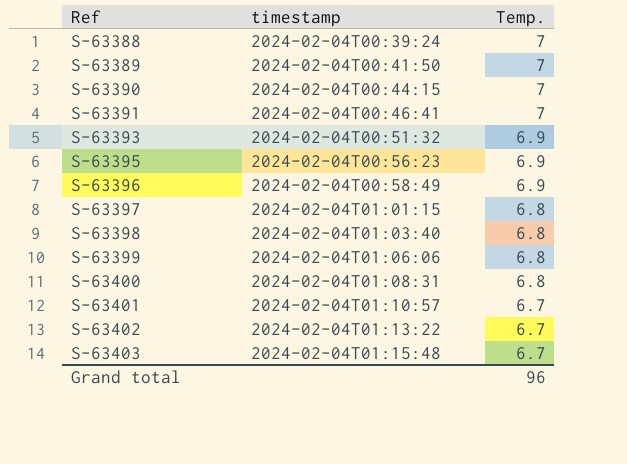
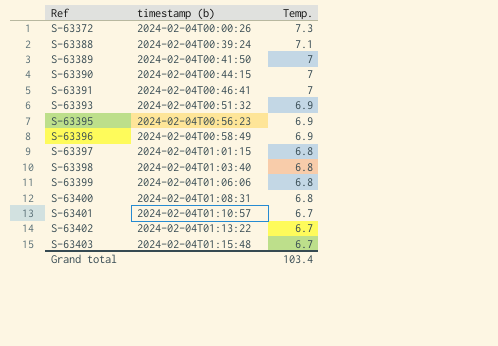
column name: timestamp -> timestamp (b)
row S-63372: none -> 2024-02-04T00:00:26 | 7.3
S-63388 | Temp.: 7 -> 7.1
Grand total | Temp.: 96 -> 103.4

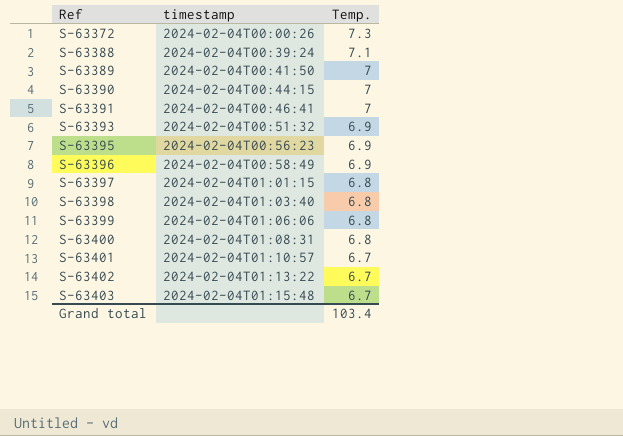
column name: timestamp (b) -> timestamp

